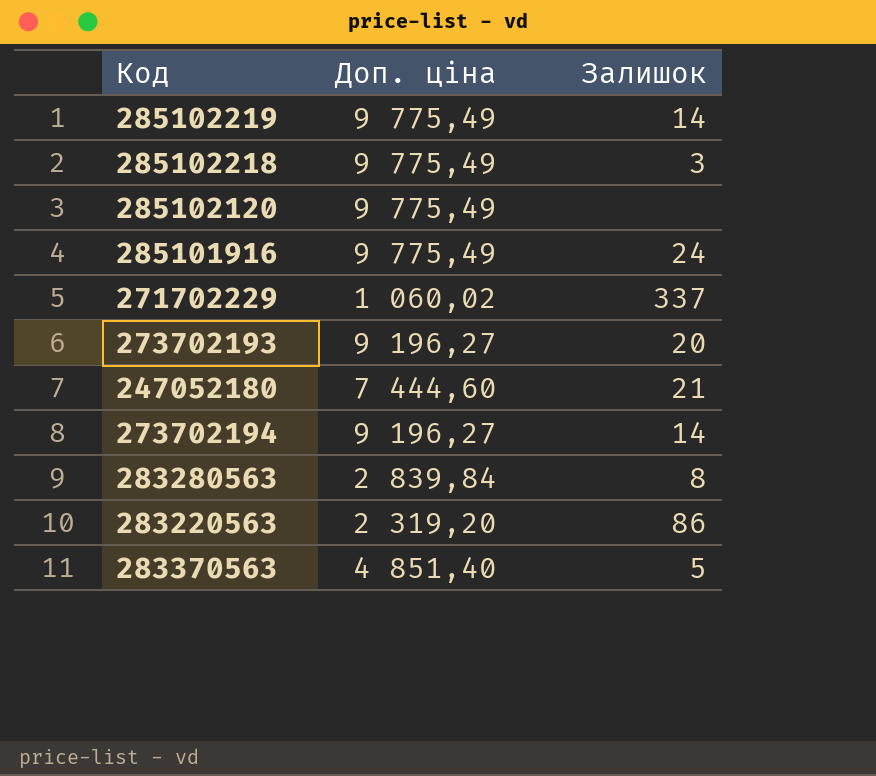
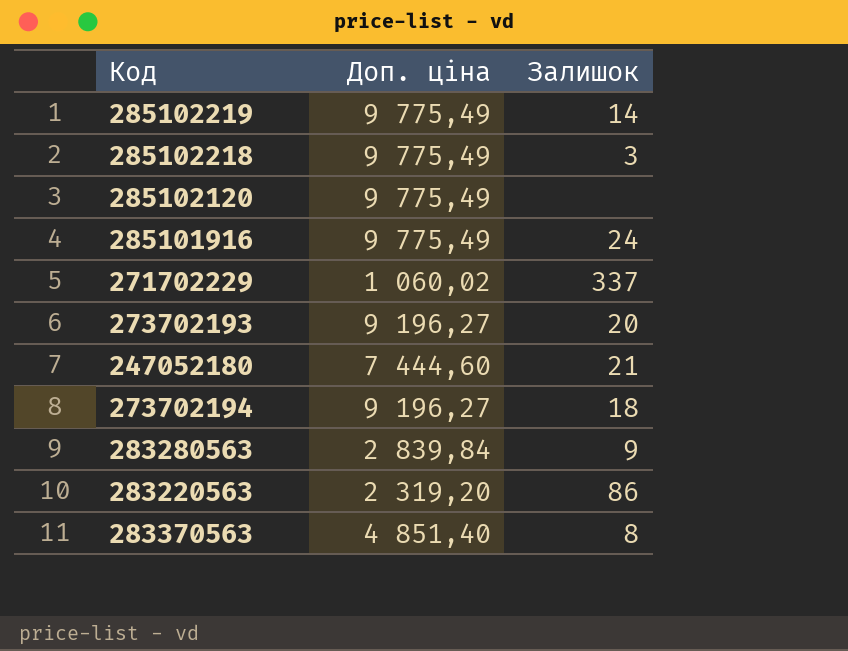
273702194 | Залишок: 14 -> 18
283280563 | Залишок: 8 -> 9
283370563 | Залишок: 5 -> 8

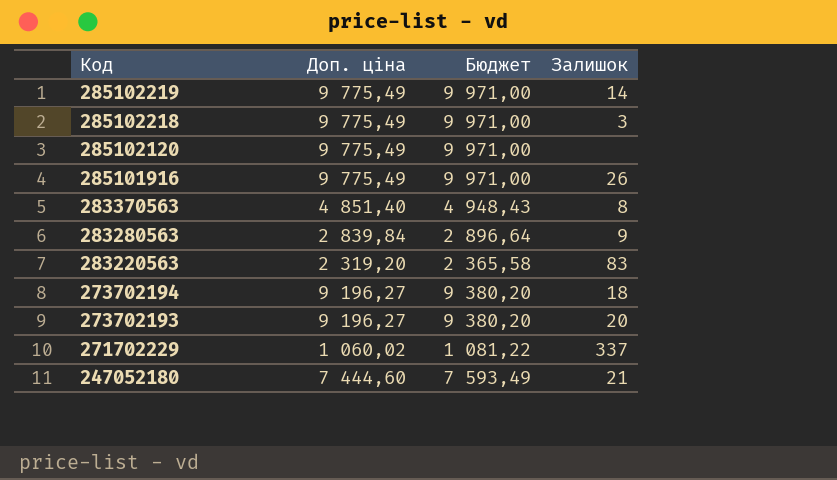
row order: none -> Код descending
column Бюджет | formula: none -> [Доп. ціна] * 1,02
285101916 | Залишок: 24 -> 26
283220563 | Залишок: 86 -> 83

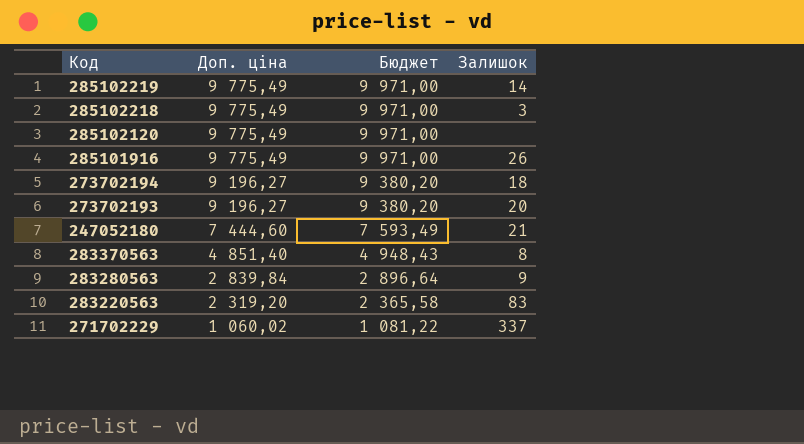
row order: Код descending -> Доп. ціна descending

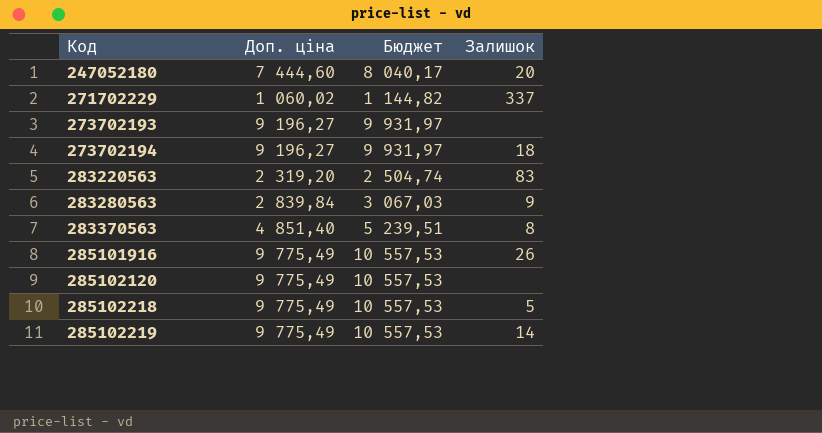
row order: Доп. ціна descending -> Код ascending
column Бюджет | formula: [Доп. ціна] * 1,02 -> [Доп. ціна] * 1,08
247052180 | Залишок: 21 -> 20
273702193 | Залишок: 20 -> none
285102218 | Залишок: 3 -> 5

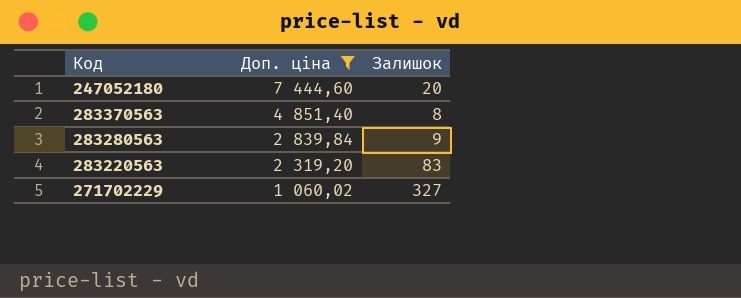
filter: none -> Доп. ціна <= 7 444,60
row order: Код ascending -> Доп. ціна descending
column Бюджет | formula: [Доп. ціна] * 1,08 -> none
271702229 | Залишок: 337 -> 327

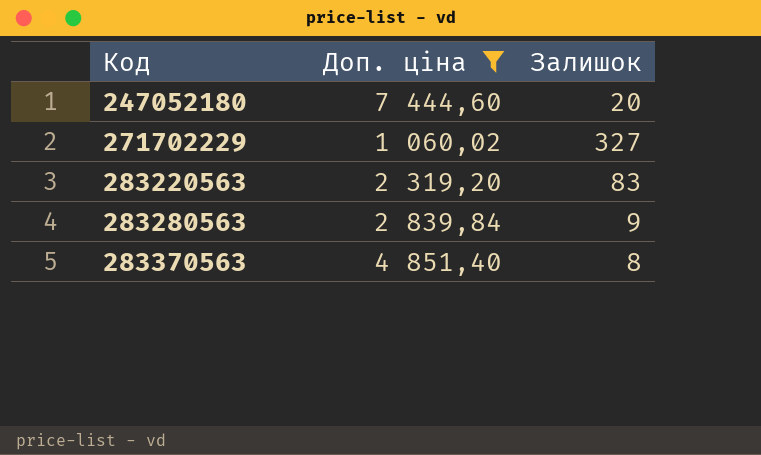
row order: Доп. ціна descending -> Код ascending

